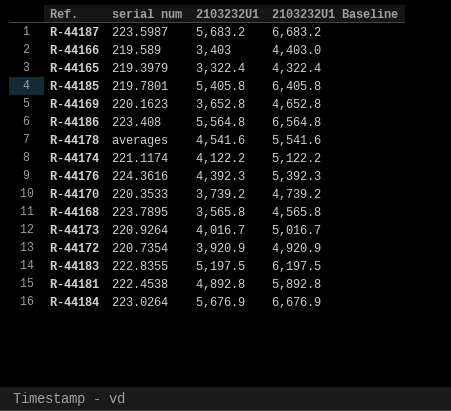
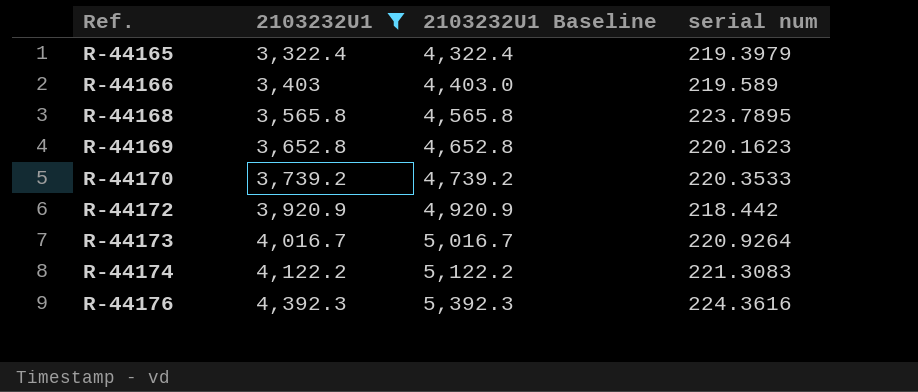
filter: none -> 2103232U1 <= 4,392.3
row order: none -> Ref. ascending
column serial num | position: 2 -> 4
R-44172 | serial num: 220.7354 -> 218.442
R-44174 | serial num: 221.1174 -> 221.3083

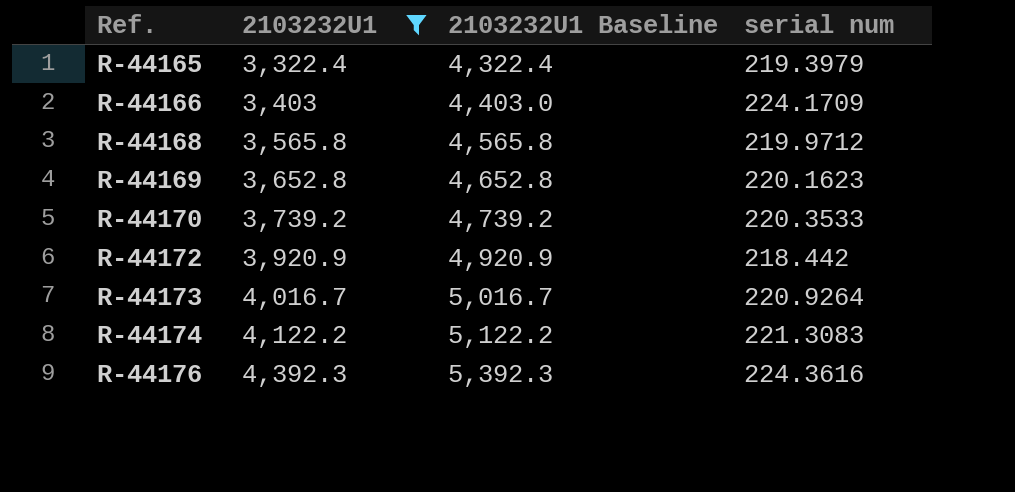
R-44166 | serial num: 219.589 -> 224.1709
R-44168 | serial num: 223.7895 -> 219.9712

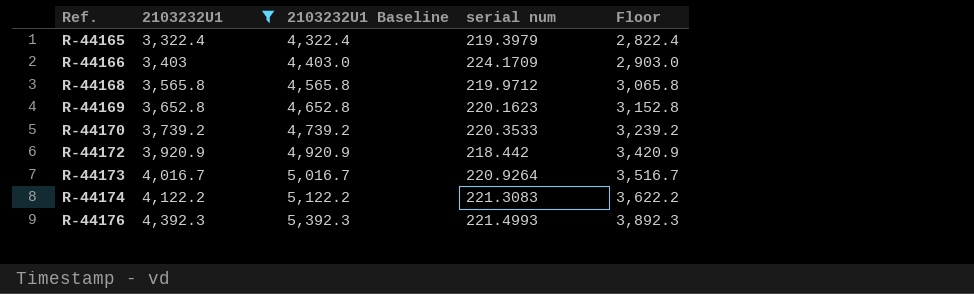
column Floor | formula: none -> [2103232U1] - 500
R-44176 | serial num: 224.3616 -> 221.4993

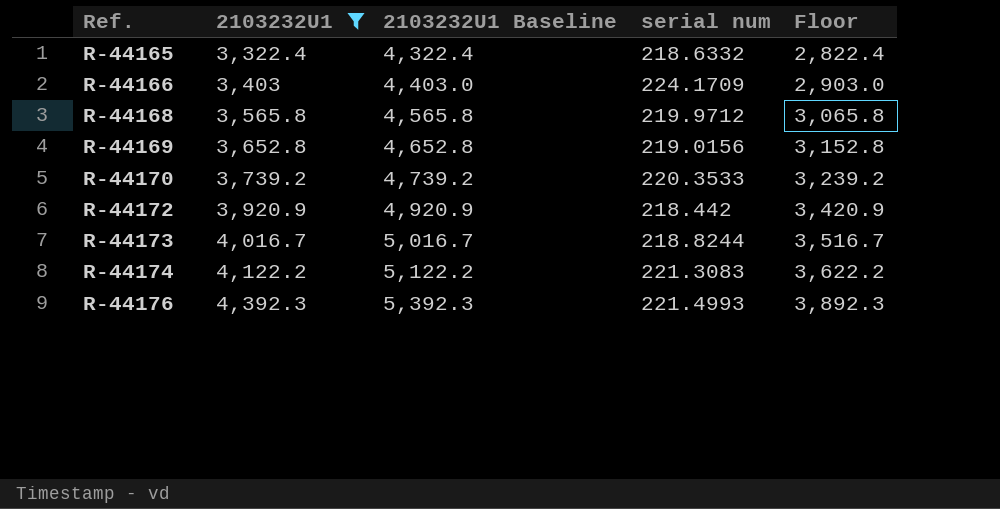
R-44165 | serial num: 219.3979 -> 218.6332
R-44169 | serial num: 220.1623 -> 219.0156
R-44173 | serial num: 220.9264 -> 218.8244

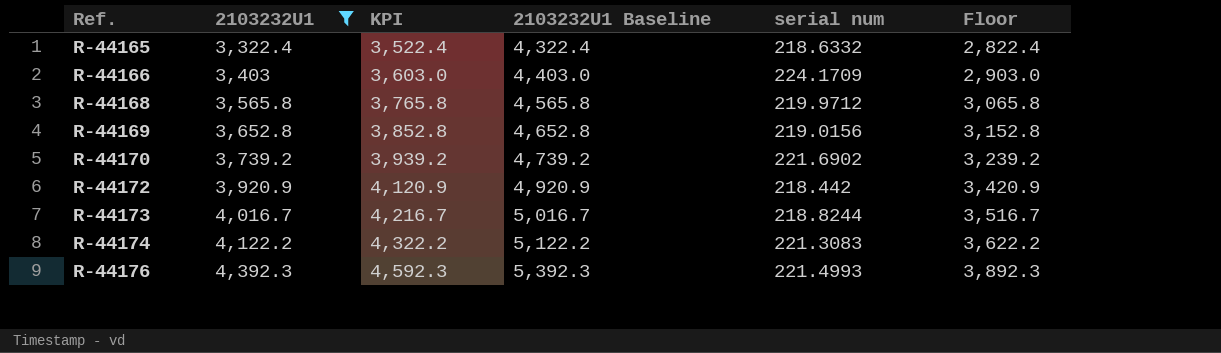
column KPI | formula: none -> [2103232U1] + 200
R-44170 | serial num: 220.3533 -> 221.6902

